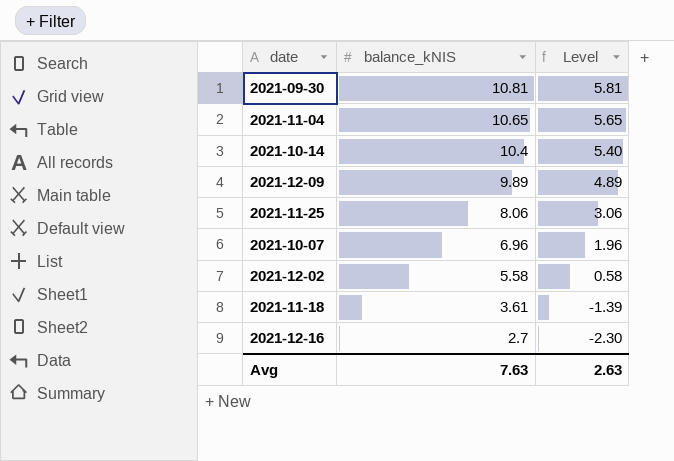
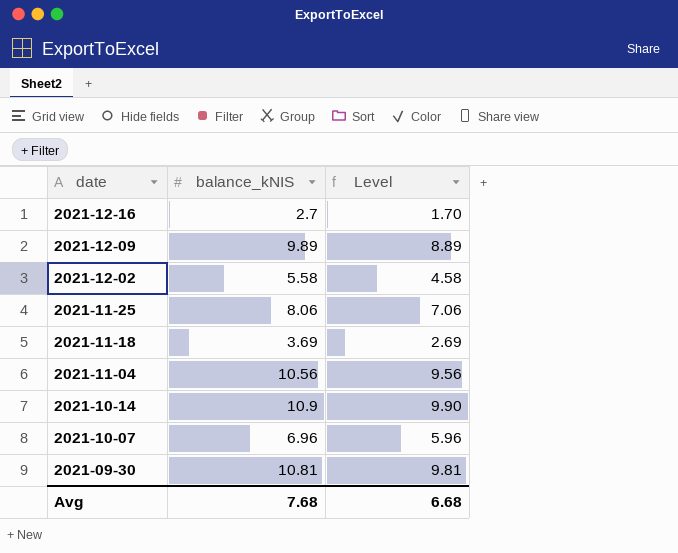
row order: balance_kNIS descending -> date descending
column Level | formula: [balance_kNIS] - 5 -> [balance_kNIS] - 1
2021-11-18 | balance_kNIS: 3.61 -> 3.69
2021-11-04 | balance_kNIS: 10.65 -> 10.56
2021-10-14 | balance_kNIS: 10.4 -> 10.9
Avg | balance_kNIS: 7.63 -> 7.68
Avg | Level: 2.63 -> 6.68

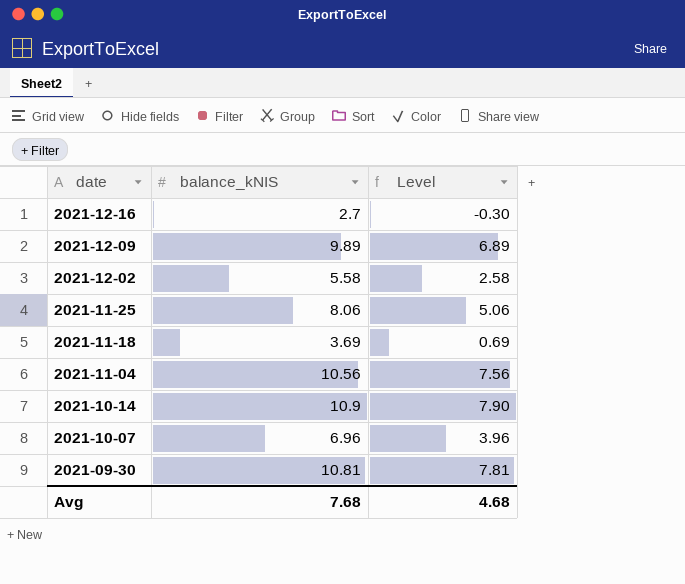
column Level | formula: [balance_kNIS] - 1 -> [balance_kNIS] - 3
Avg | Level: 6.68 -> 4.68

